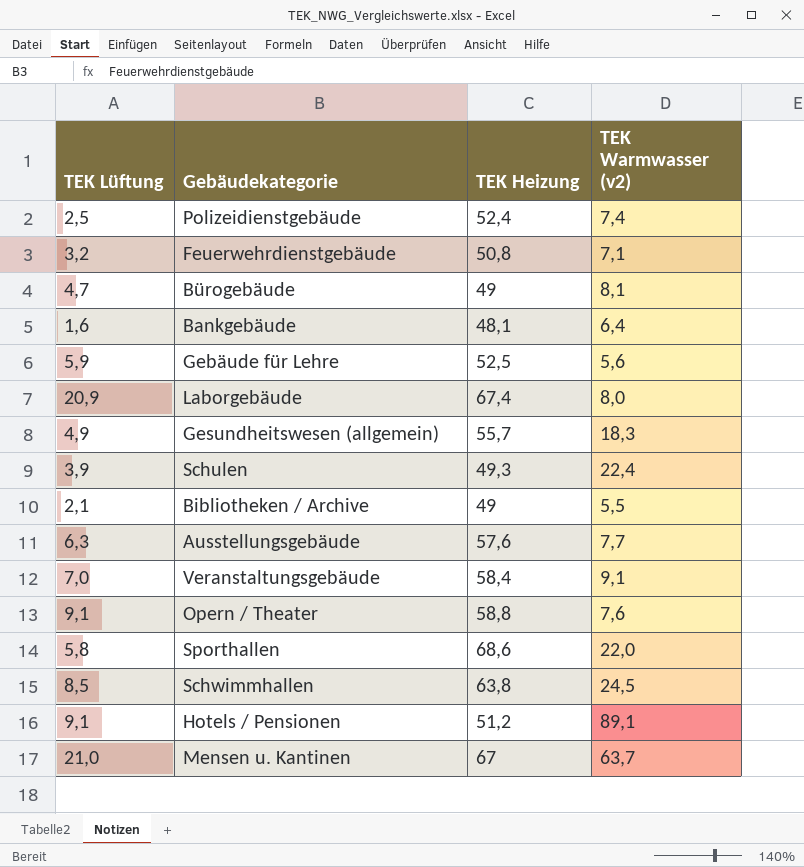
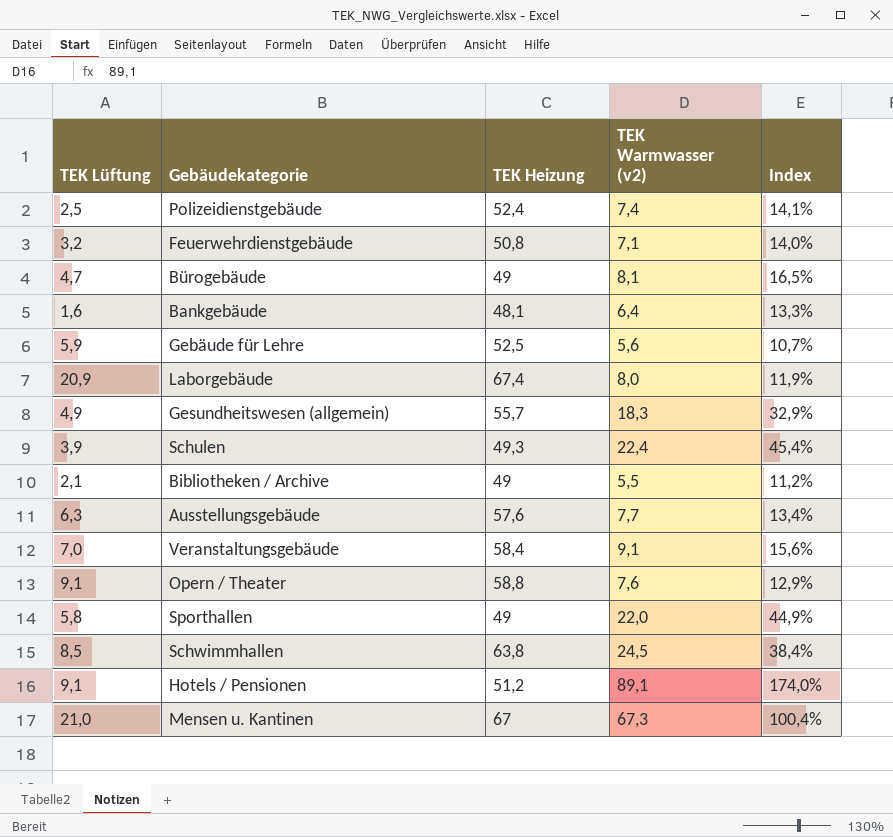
column Index | formula: none -> [TEK Warmwasser (v2)] / [TEK Heizung]
Sporthallen | TEK Heizung: 68,6 -> 49
Mensen u. Kantinen | TEK Warmwasser (v2): 63,7 -> 67,3

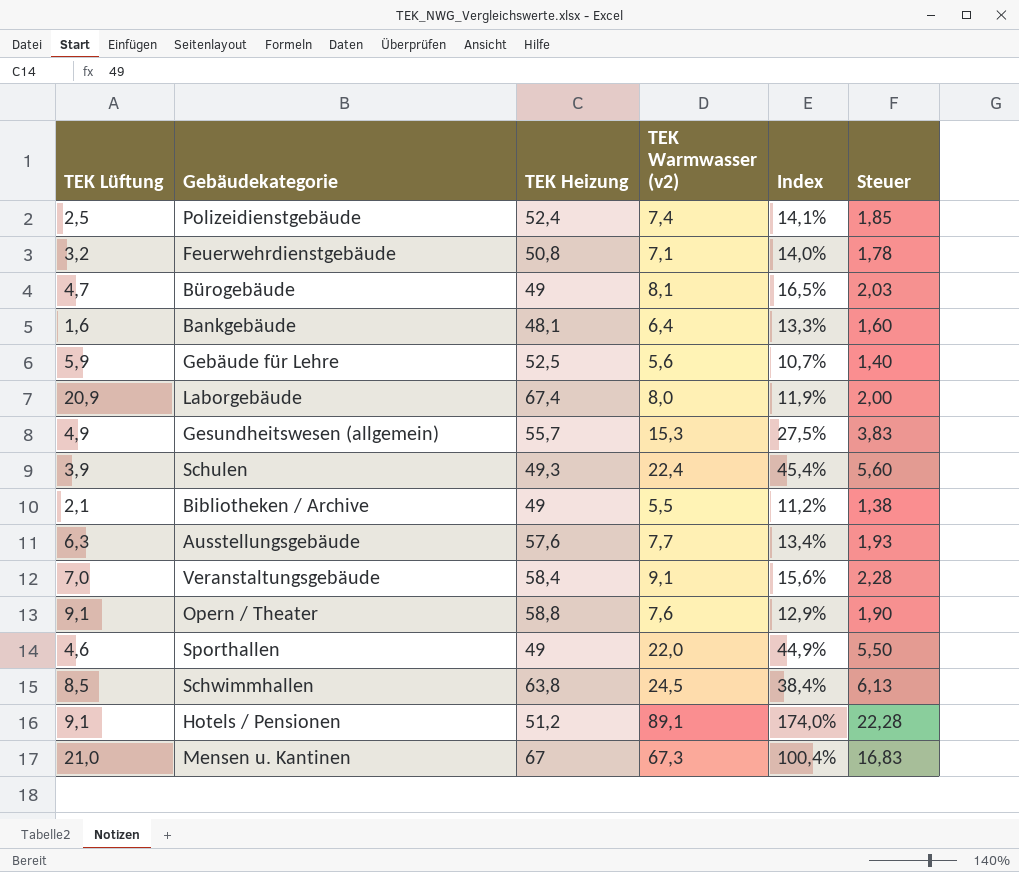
column Steuer | formula: none -> [TEK Warmwasser (v2)] * 0,25
Gesundheitswesen (allgemein) | TEK Warmwasser (v2): 18,3 -> 15,3
Gesundheitswesen (allgemein) | Index: 32,9% -> 27,5%
Sporthallen | TEK Lüftung: 5,8 -> 4,6

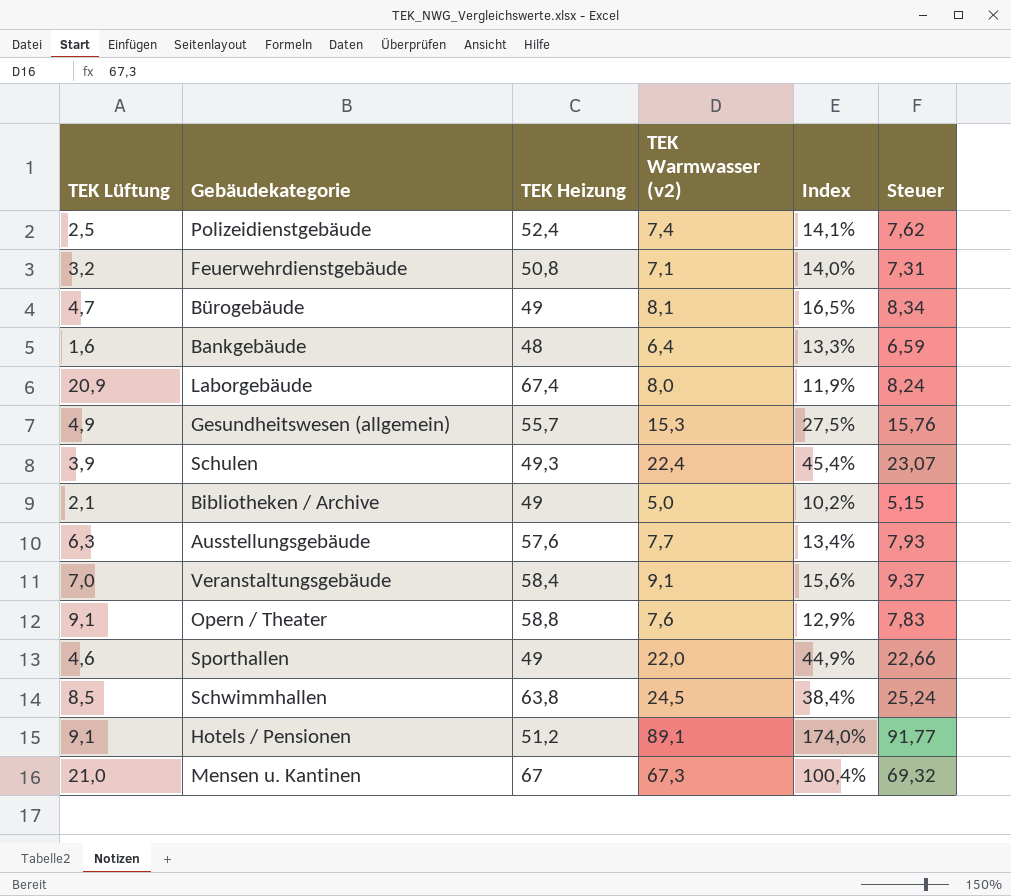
column Steuer | formula: [TEK Warmwasser (v2)] * 0,25 -> [TEK Warmwasser (v2)] * 1,03
row Gebäude für Lehre: 5,9 | 52,5 | 5,6 | 10,7% | 1,40 -> none
Bankgebäude | TEK Heizung: 48,1 -> 48
Bibliotheken / Archive | TEK Warmwasser (v2): 5,5 -> 5,0
Bibliotheken / Archive | Index: 11,2% -> 10,2%

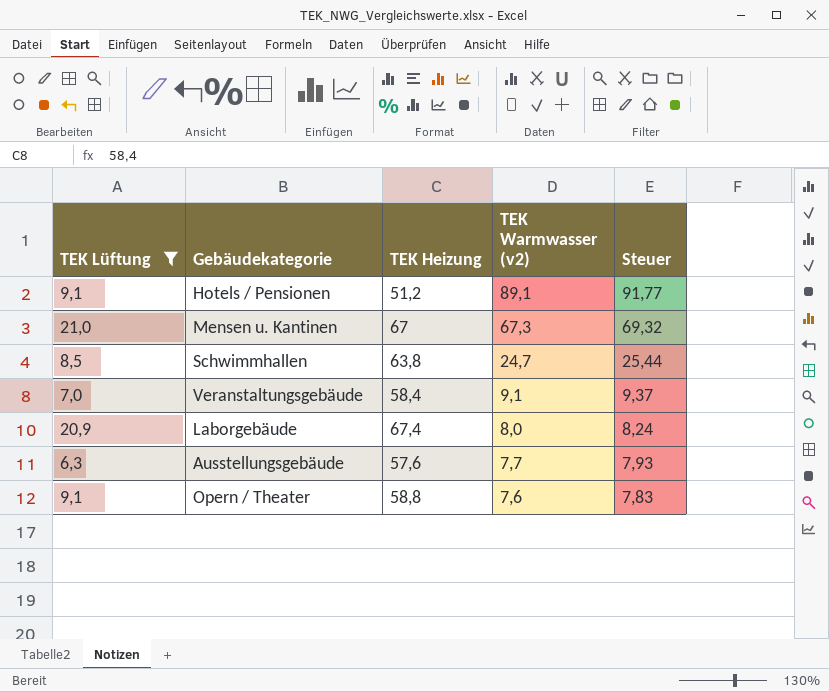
filter: none -> TEK Lüftung >= 6,3
row order: none -> TEK Warmwasser (v2) descending
column Index | formula: [TEK Warmwasser (v2)] / [TEK Heizung] -> none
Schwimmhallen | TEK Warmwasser (v2): 24,5 -> 24,7
Schwimmhallen | Steuer: 25,24 -> 25,44

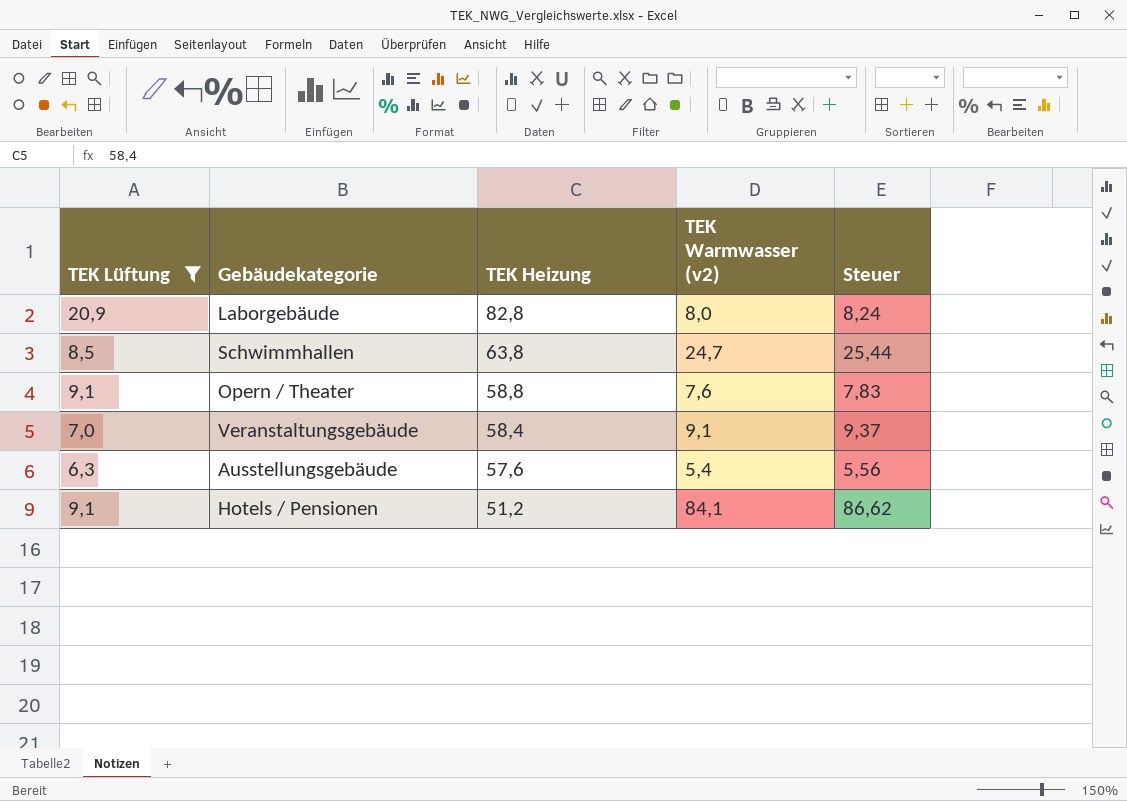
row order: TEK Warmwasser (v2) descending -> TEK Heizung descending
row Mensen u. Kantinen: 21,0 | 67 | 67,3 | 69,32 -> none
Laborgebäude | TEK Heizung: 67,4 -> 82,8
Ausstellungsgebäude | TEK Warmwasser (v2): 7,7 -> 5,4
Ausstellungsgebäude | Steuer: 7,93 -> 5,56
Hotels / Pensionen | TEK Warmwasser (v2): 89,1 -> 84,1
Hotels / Pensionen | Steuer: 91,77 -> 86,62

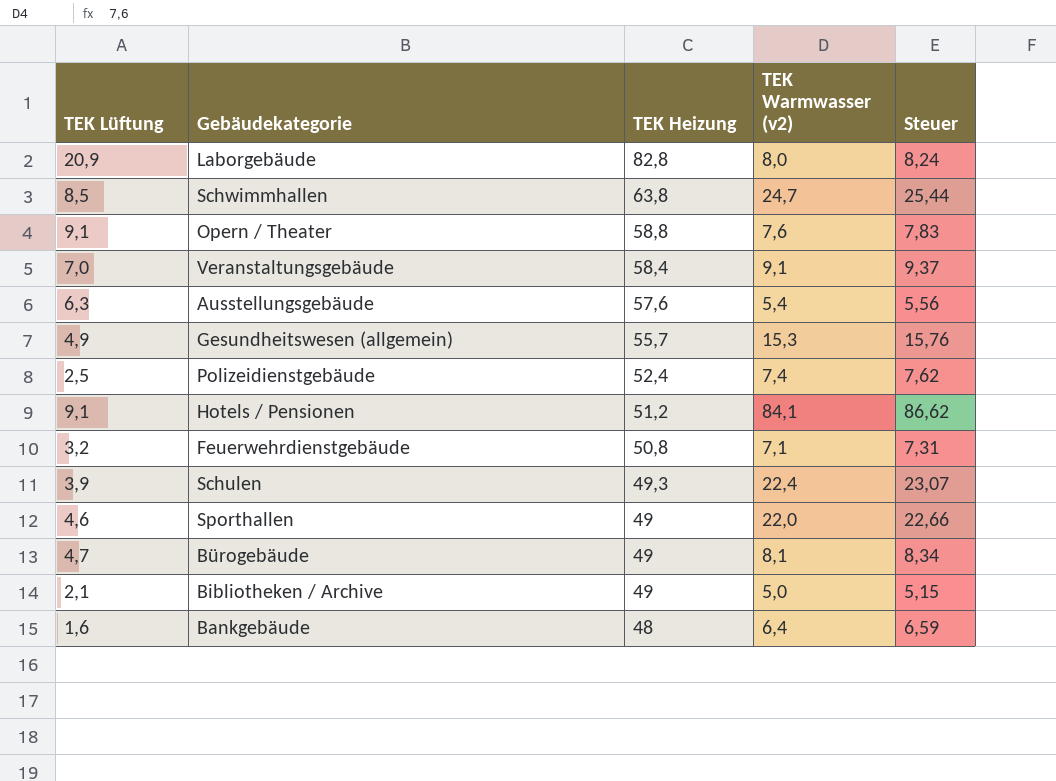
filter: TEK Lüftung >= 6,3 -> none

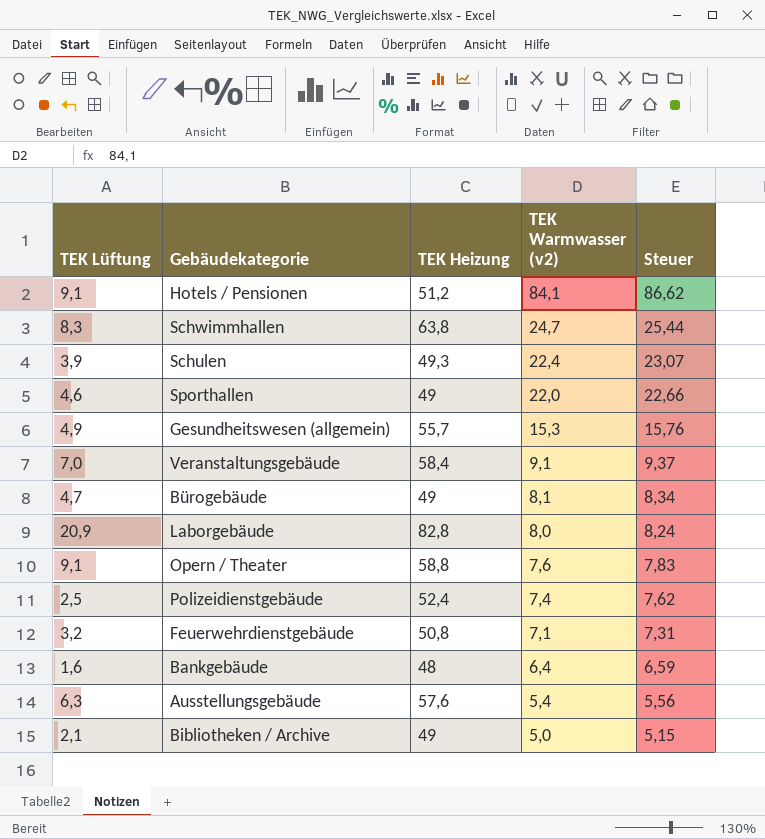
row order: TEK Heizung descending -> TEK Warmwasser (v2) descending
Schwimmhallen | TEK Lüftung: 8,5 -> 8,3

